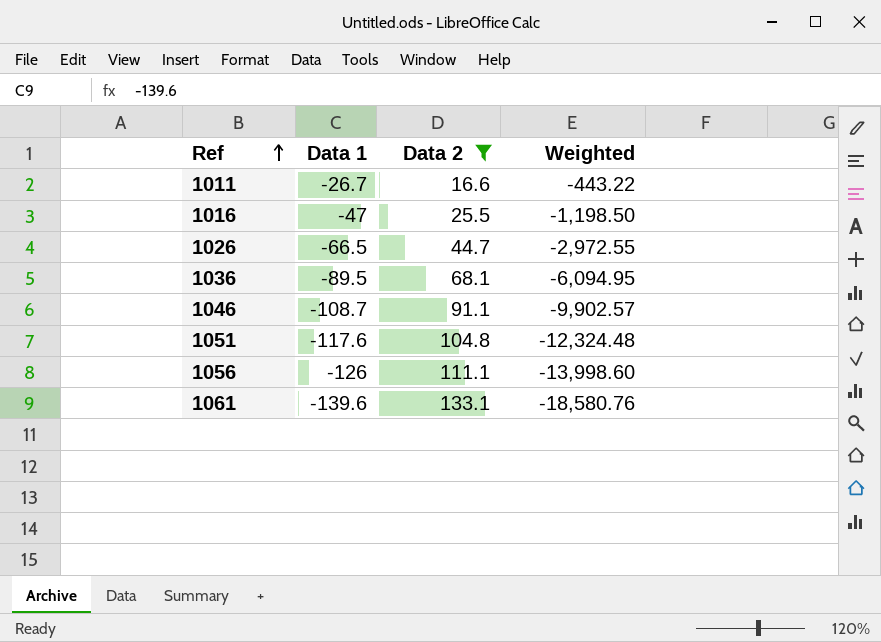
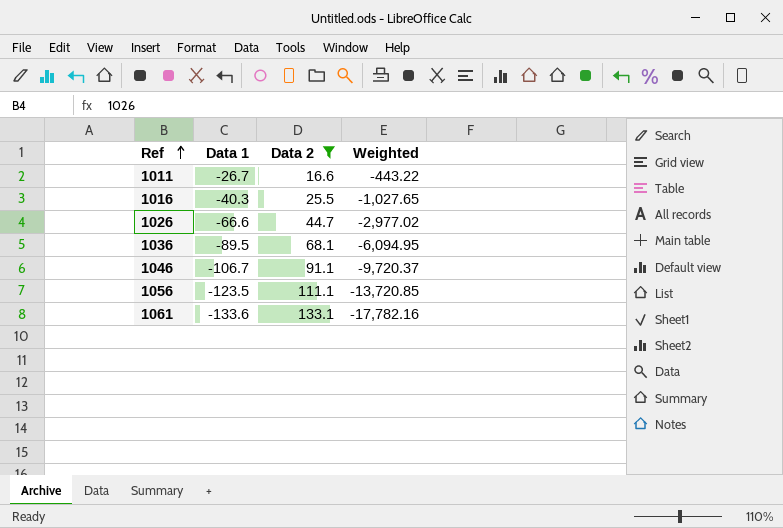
row 1051: -117.6 | 104.8 | -12,324.48 -> none
1016 | Data 1: -47 -> -40.3
1016 | Weighted: -1,198.50 -> -1,027.65
1026 | Data 1: -66.5 -> -66.6
1026 | Weighted: -2,972.55 -> -2,977.02
1046 | Data 1: -108.7 -> -106.7
1046 | Weighted: -9,902.57 -> -9,720.37
1056 | Data 1: -126 -> -123.5
1056 | Weighted: -13,998.60 -> -13,720.85
1061 | Data 1: -139.6 -> -133.6
1061 | Weighted: -18,580.76 -> -17,782.16

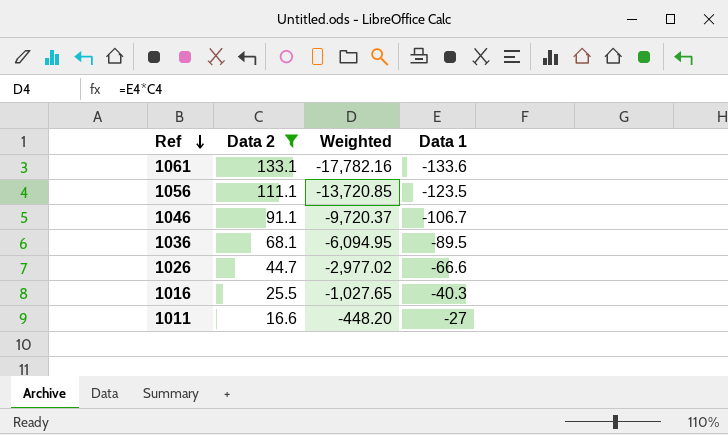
row order: Ref ascending -> Ref descending
column Data 1 | position: 2 -> 4
1011 | Weighted: -443.22 -> -448.20
1011 | Data 1: -26.7 -> -27

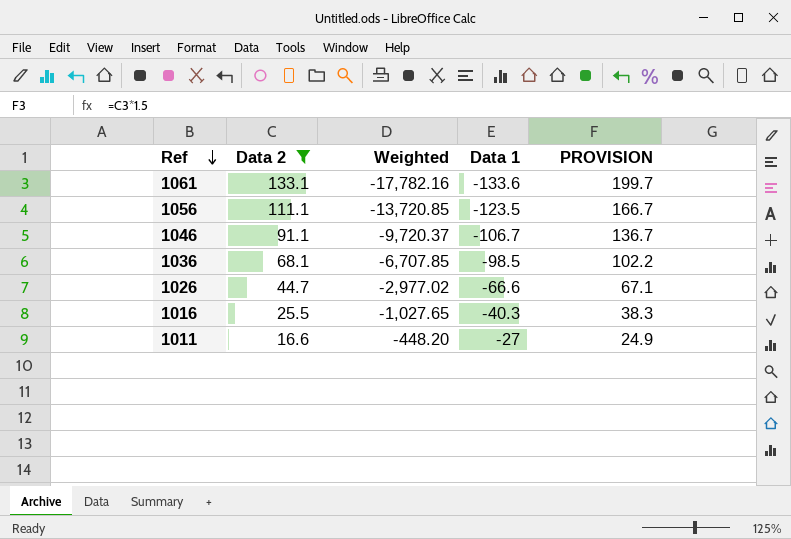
column PROVISION | formula: none -> [Data 2] * 1.5
1036 | Weighted: -6,094.95 -> -6,707.85
1036 | Data 1: -89.5 -> -98.5

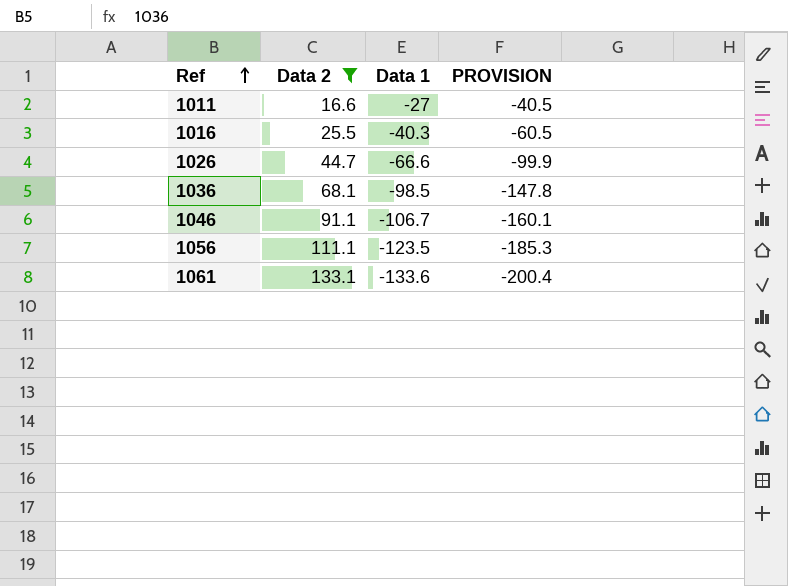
row order: Ref descending -> Ref ascending
column Weighted | formula: [Data 2] * [Data 1] -> none
column PROVISION | formula: [Data 2] * 1.5 -> [Data 1] * 1.5

